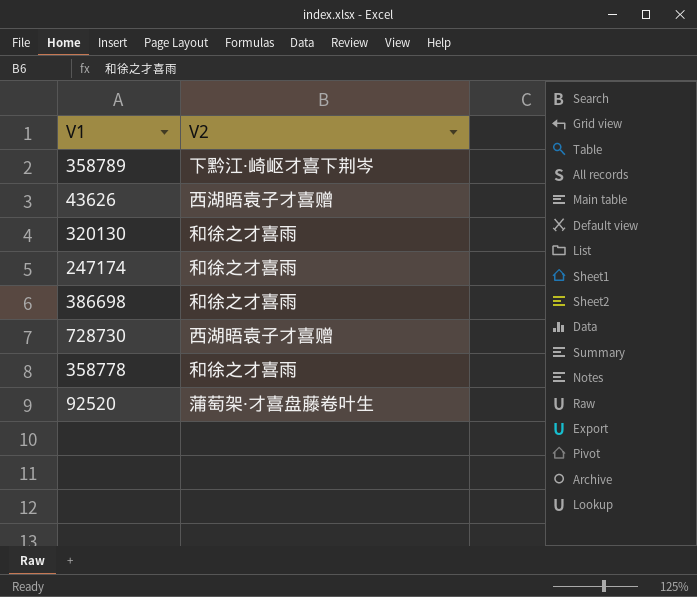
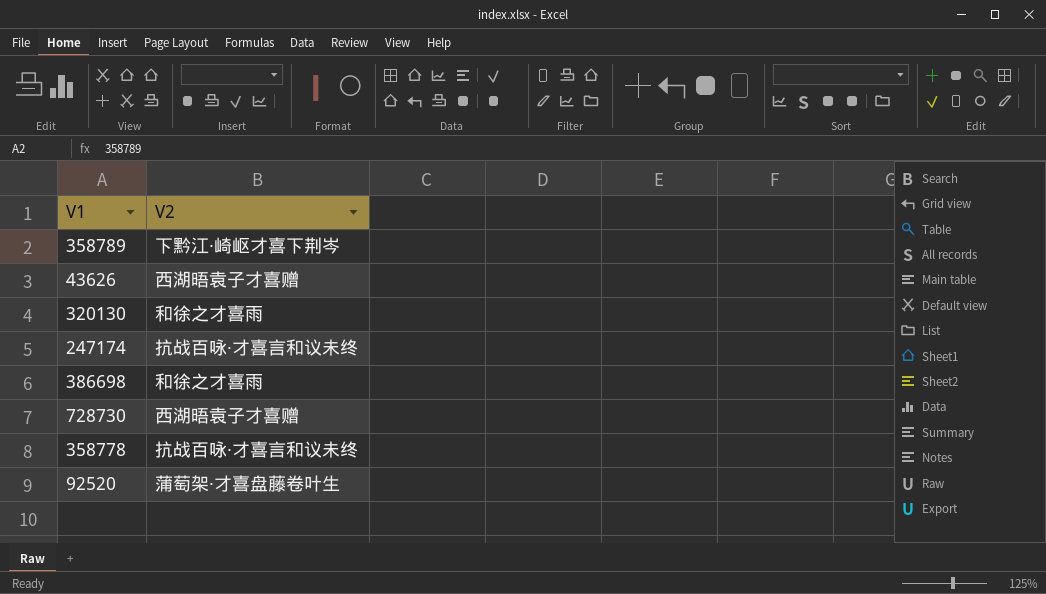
247174 | V2: 和徐之才喜雨 -> 抗战百咏·才喜言和议未终
358778 | V2: 和徐之才喜雨 -> 抗战百咏·才喜言和议未终

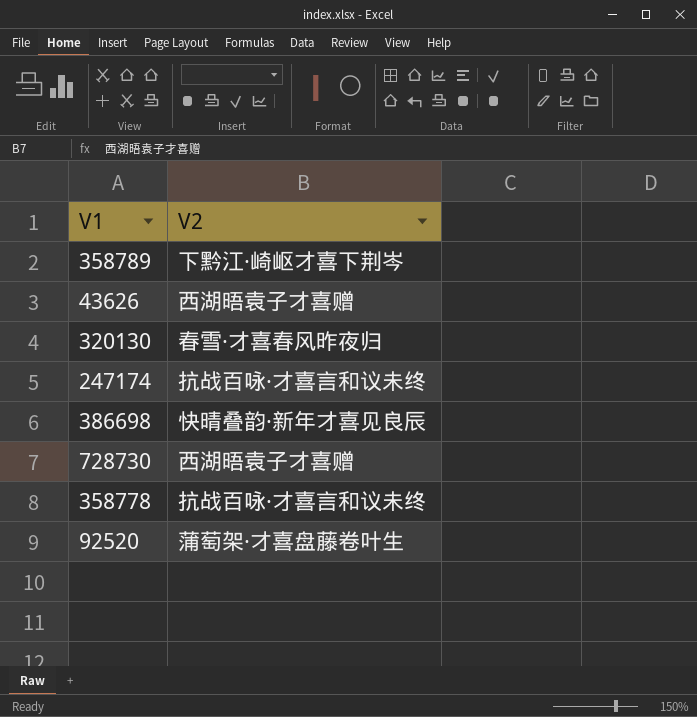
320130 | V2: 和徐之才喜雨 -> 春雪·才喜春风昨夜归
386698 | V2: 和徐之才喜雨 -> 快晴叠韵·新年才喜见良辰

